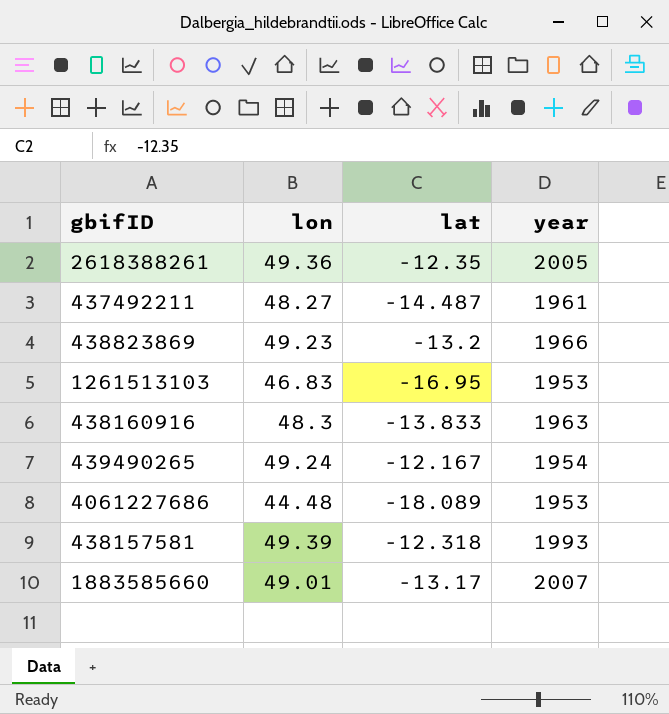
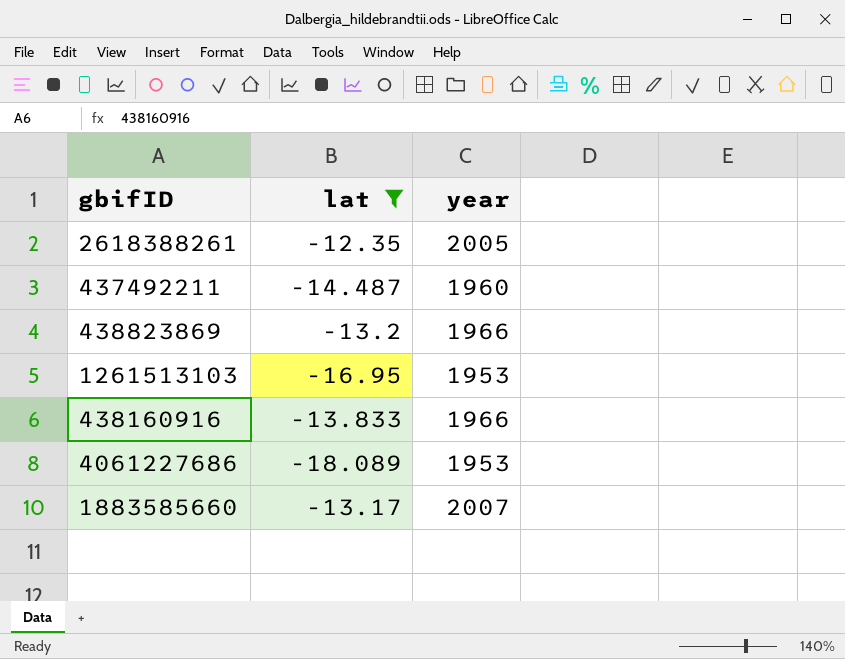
filter: none -> lat <= -12.35
column lon | position: 2 -> none
437492211 | year: 1961 -> 1960
438160916 | year: 1963 -> 1966

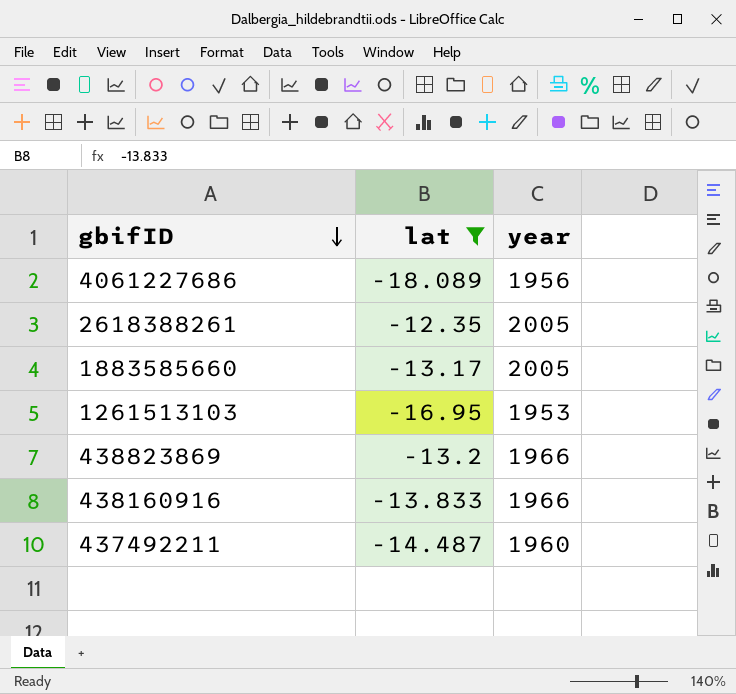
row order: none -> gbifID descending
4061227686 | year: 1953 -> 1956
1883585660 | year: 2007 -> 2005

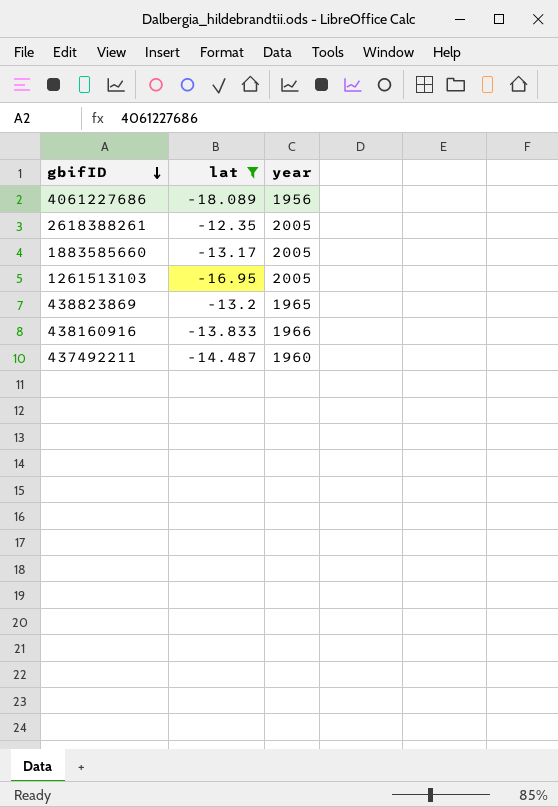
1261513103 | year: 1953 -> 2005
438823869 | year: 1966 -> 1965

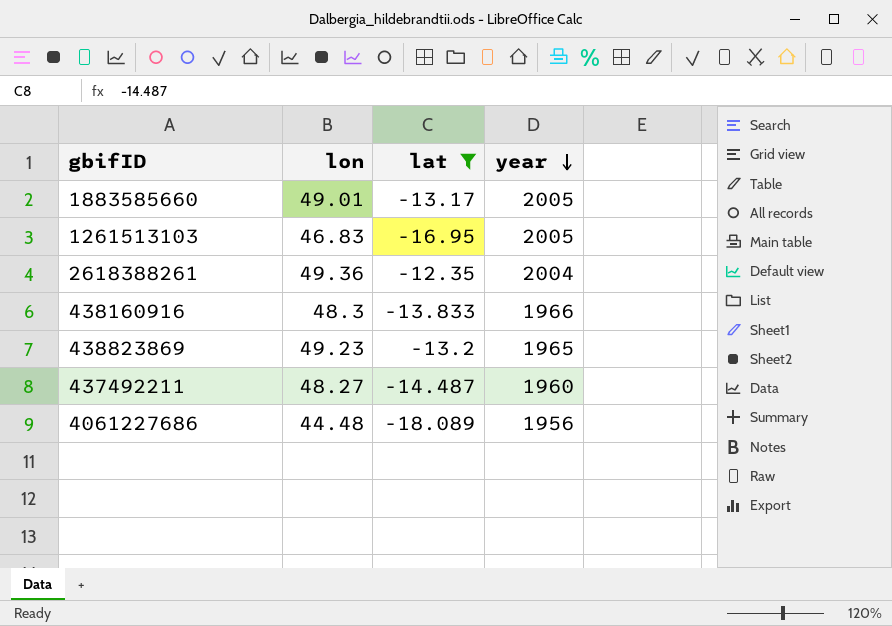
row order: gbifID descending -> year descending
column lon | position: none -> 2
2618388261 | year: 2005 -> 2004

